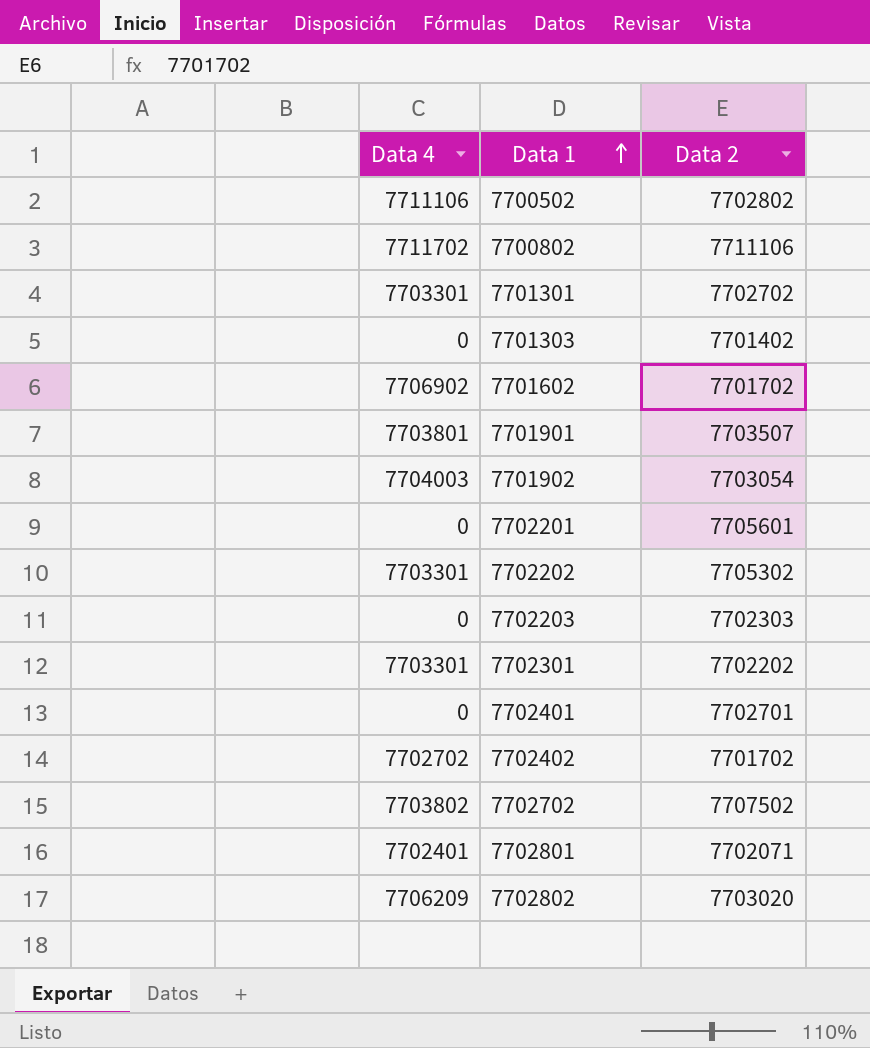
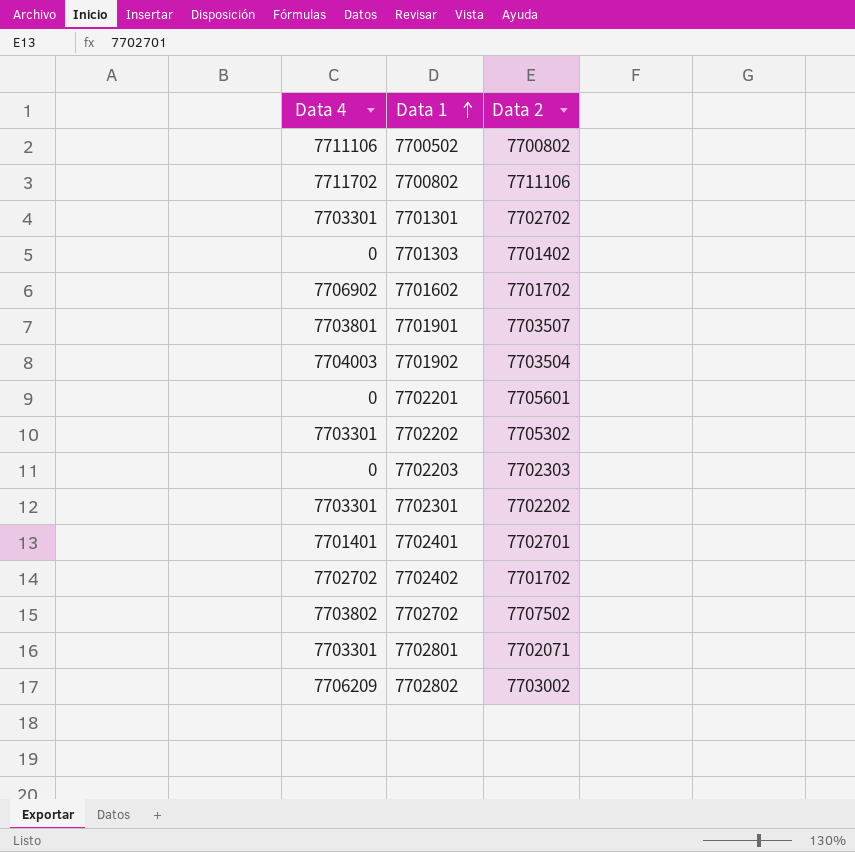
7700502 | Data 2: 7702802 -> 7700802
7701902 | Data 2: 7703054 -> 7703504
7702401 | Data 4: 0 -> 7701401
7702801 | Data 4: 7702401 -> 7703301
7702802 | Data 2: 7703020 -> 7703002

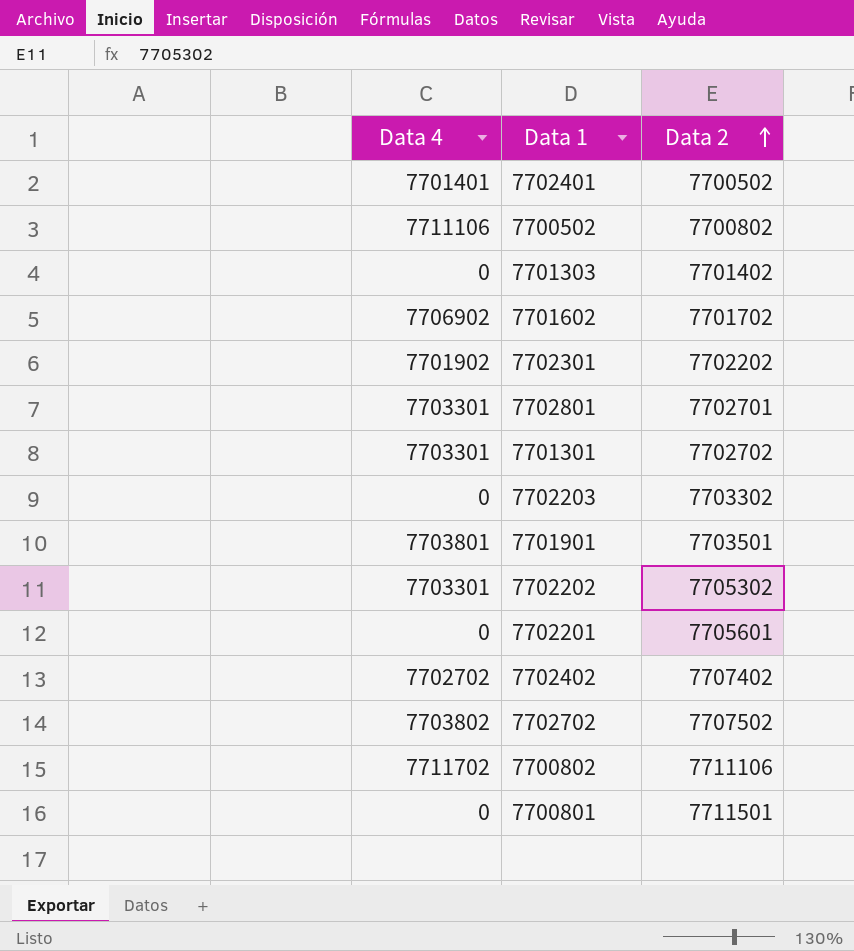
row order: Data 1 ascending -> Data 2 ascending
row 7701902: 7704003 | 7703504 -> none
row 7702802: 7706209 | 7703002 -> none
7702401 | Data 2: 7702701 -> 7700502
7702301 | Data 4: 7703301 -> 7701902
7702801 | Data 2: 7702071 -> 7702701
7702203 | Data 2: 7702303 -> 7703302
7701901 | Data 2: 7703507 -> 7703501
7702402 | Data 2: 7701702 -> 7707402
row 7700801: none -> 0 | 7711501

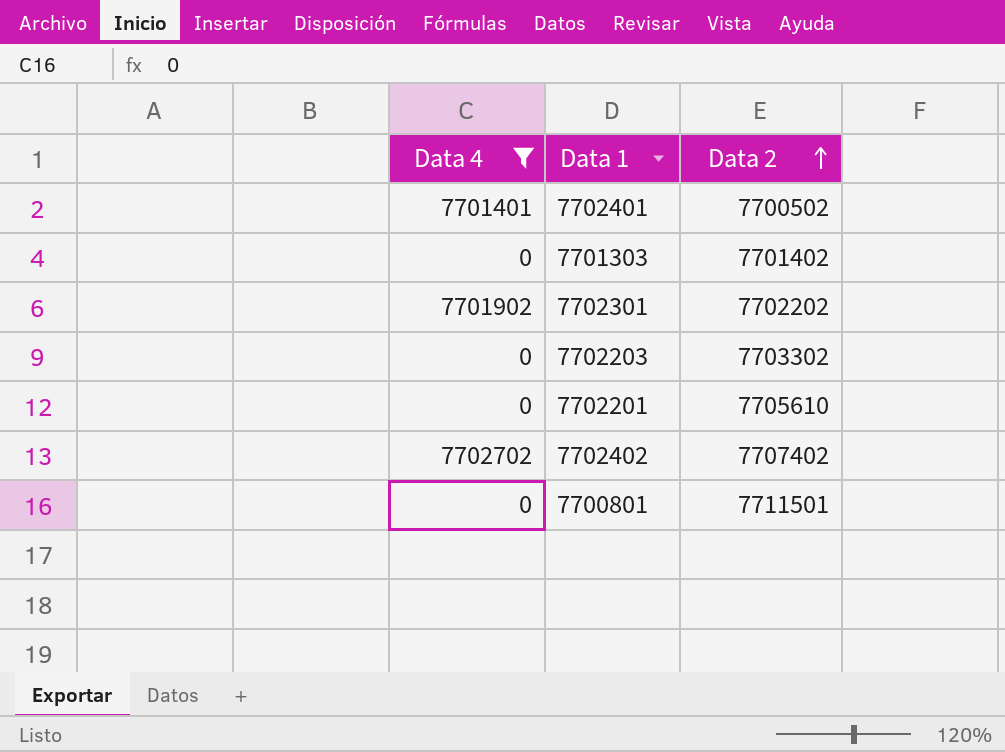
filter: none -> Data 4 <= 7702702
7702201 | Data 2: 7705601 -> 7705610

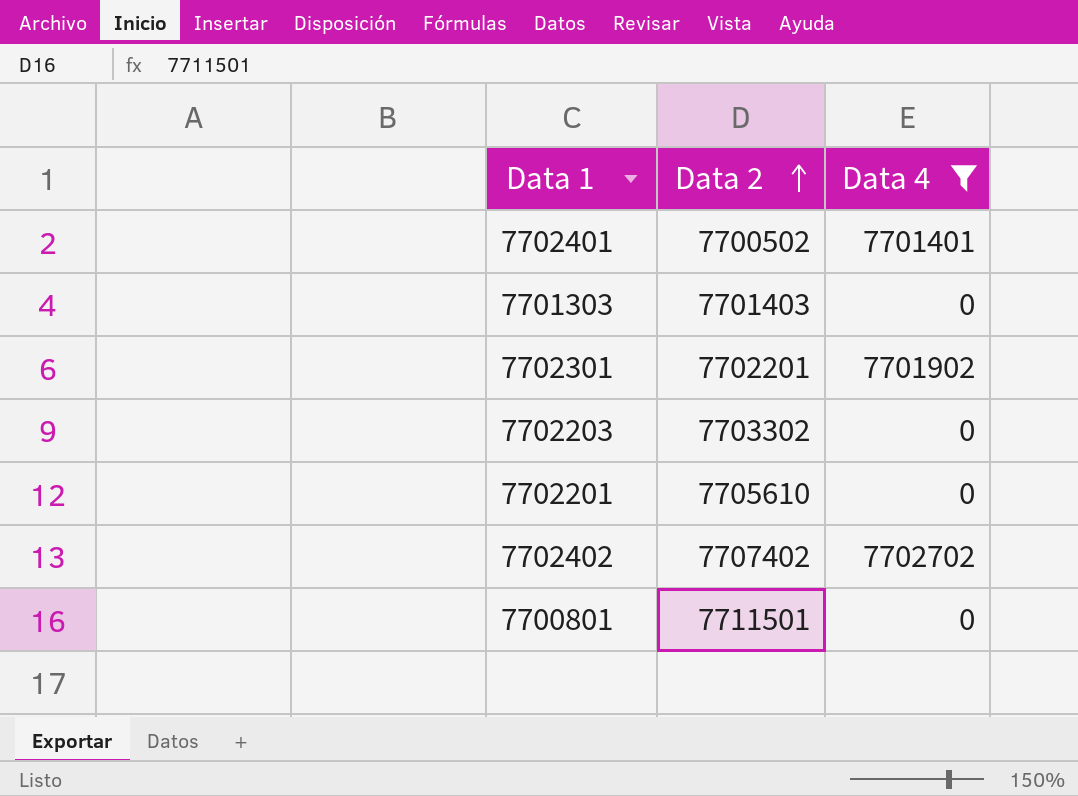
column Data 4 | position: 1 -> 3
7701303 | Data 2: 7701402 -> 7701403
7702301 | Data 2: 7702202 -> 7702201

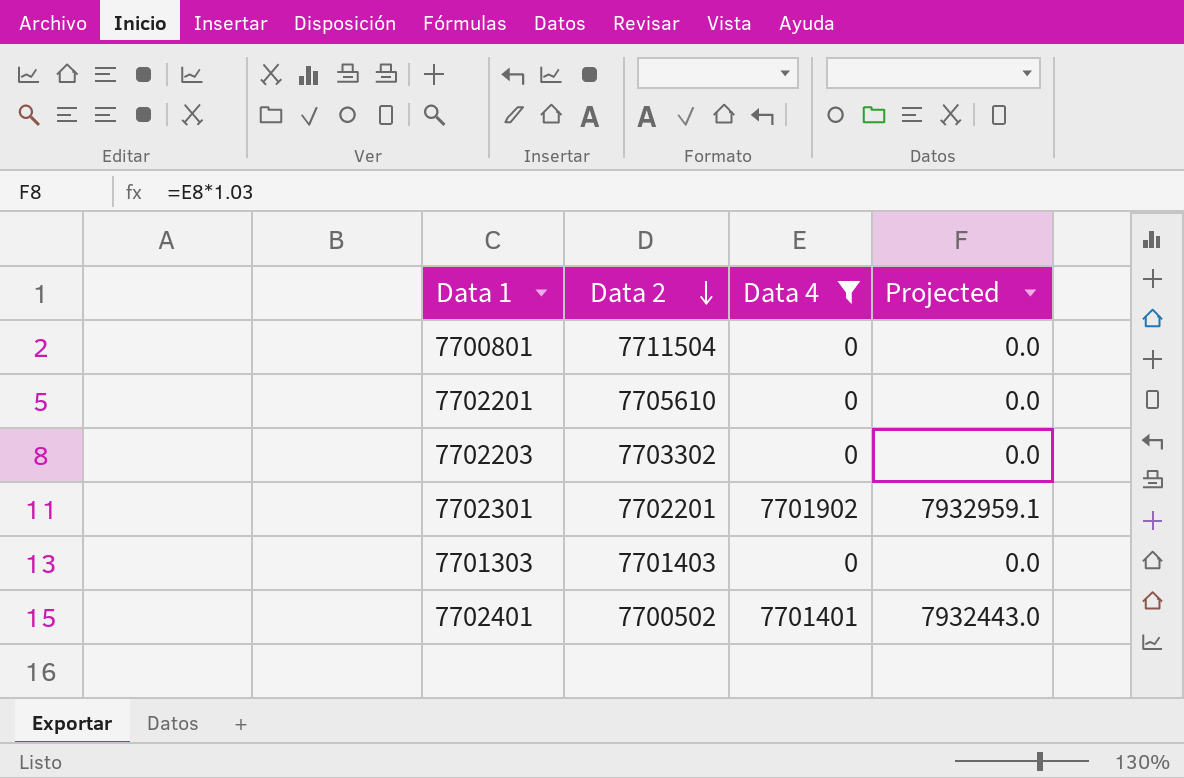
row order: Data 2 ascending -> Data 2 descending
column Projected | formula: none -> [Data 4] * 1.03
row 7702402: 7707402 | 7702702 -> none
7700801 | Data 2: 7711501 -> 7711504

